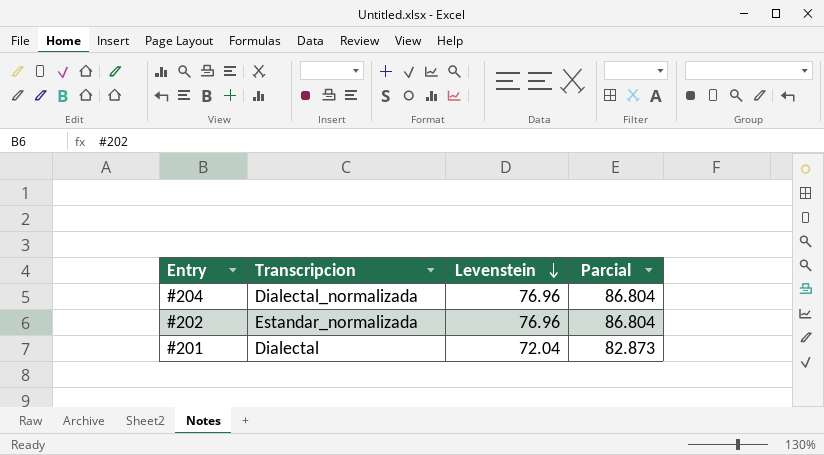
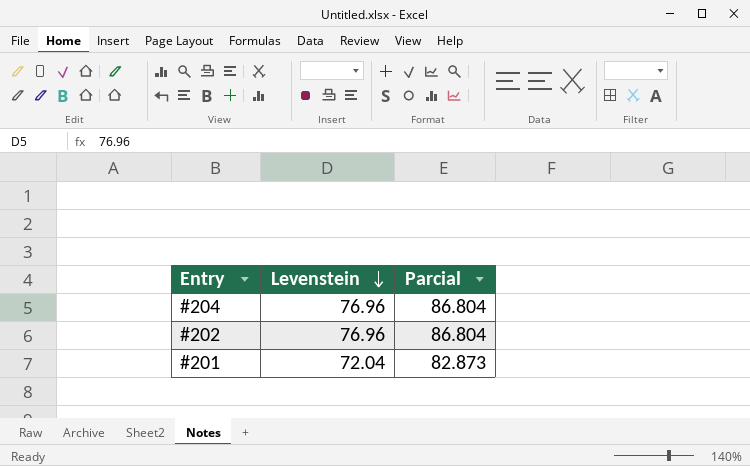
column Transcripcion | position: 2 -> none

